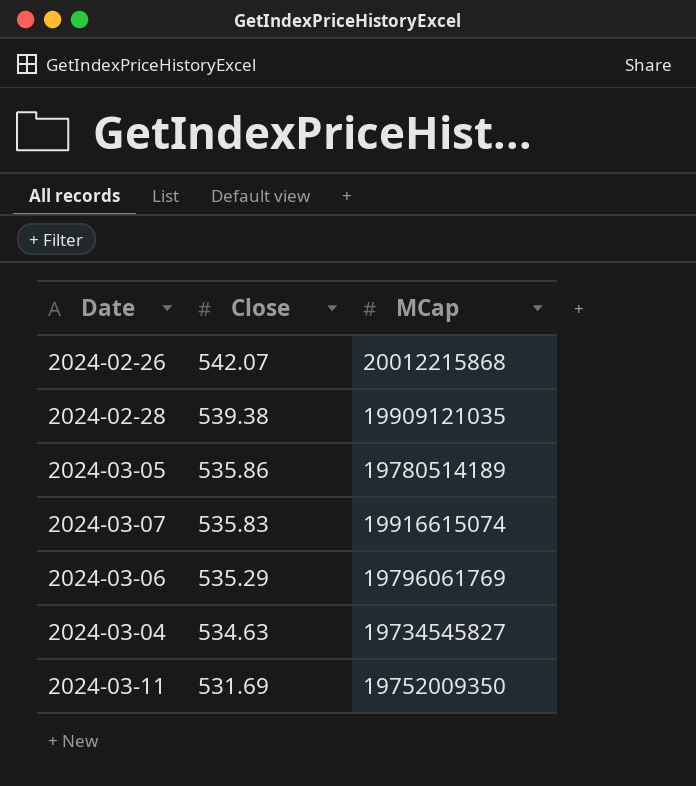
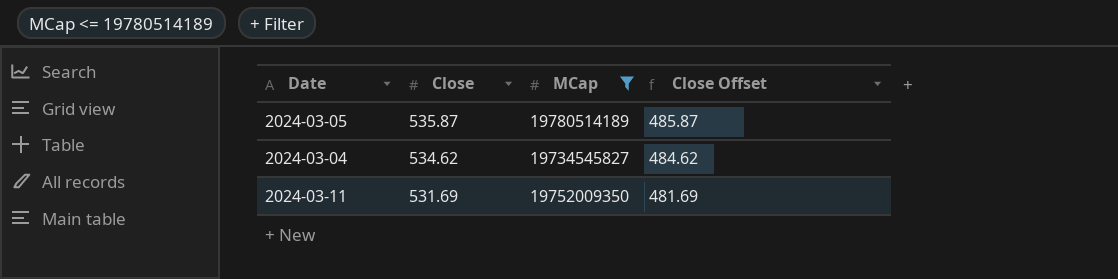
filter: none -> MCap <= 19780514189
column Close Offset | formula: none -> [Close] - 50
2024-03-05 | Close: 535.86 -> 535.87
2024-03-04 | Close: 534.63 -> 534.62

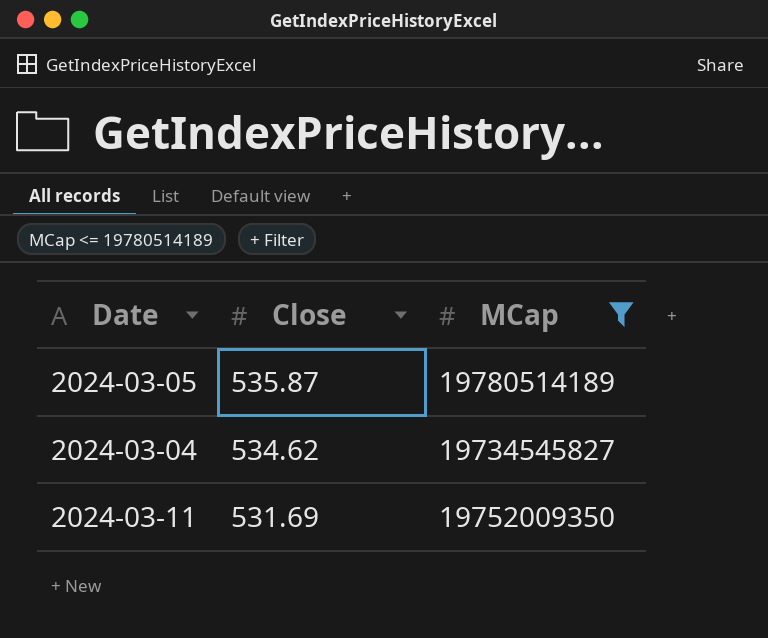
column Close Offset | formula: [Close] - 50 -> none

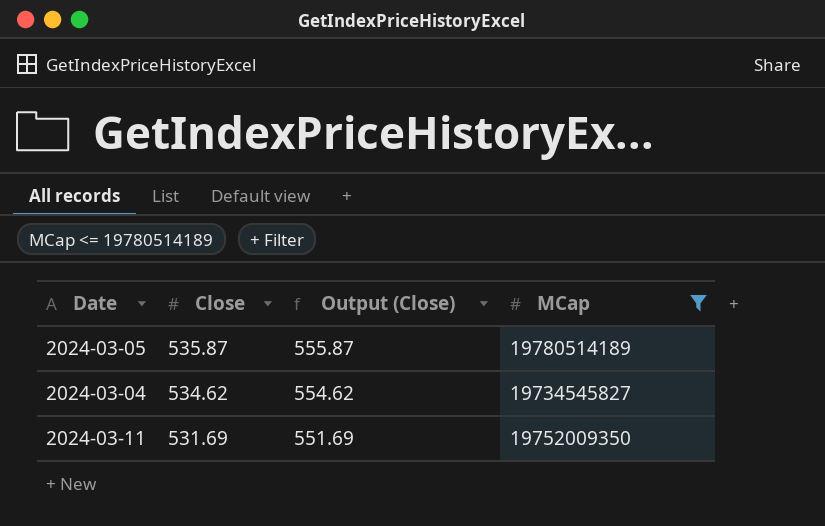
column Output (Close) | formula: none -> [Close] + 20

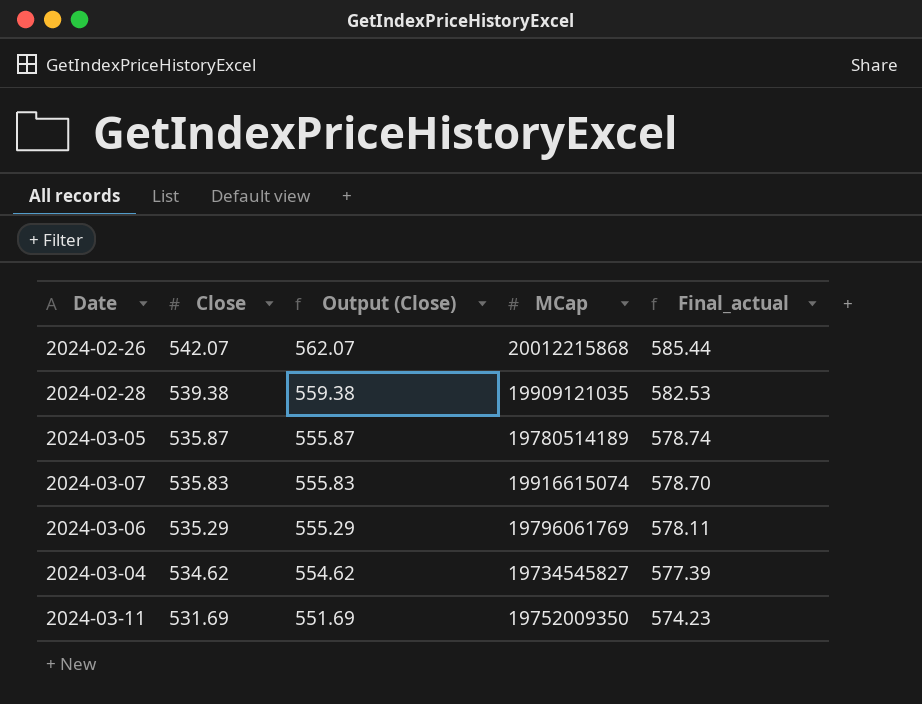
filter: MCap <= 19780514189 -> none
column Final_actual | formula: none -> [Close] * 1.08

